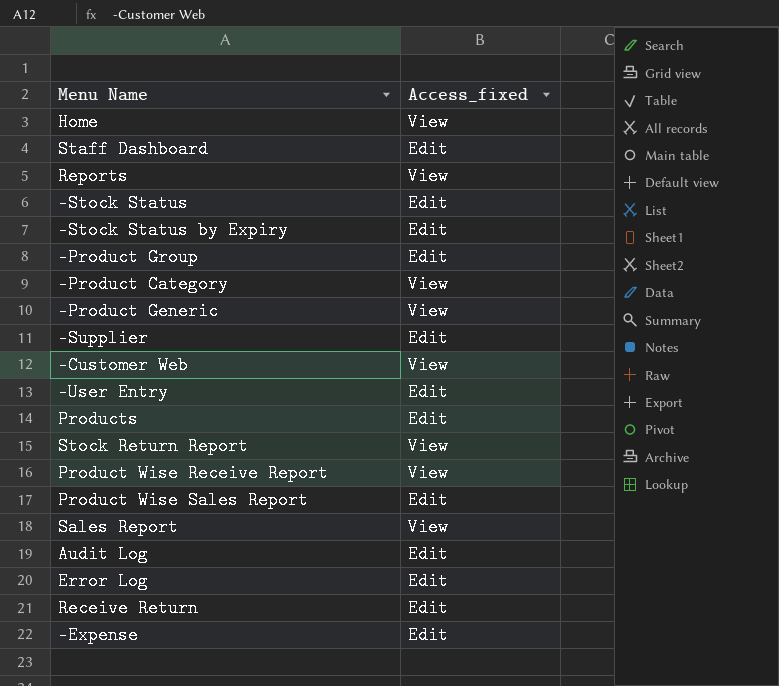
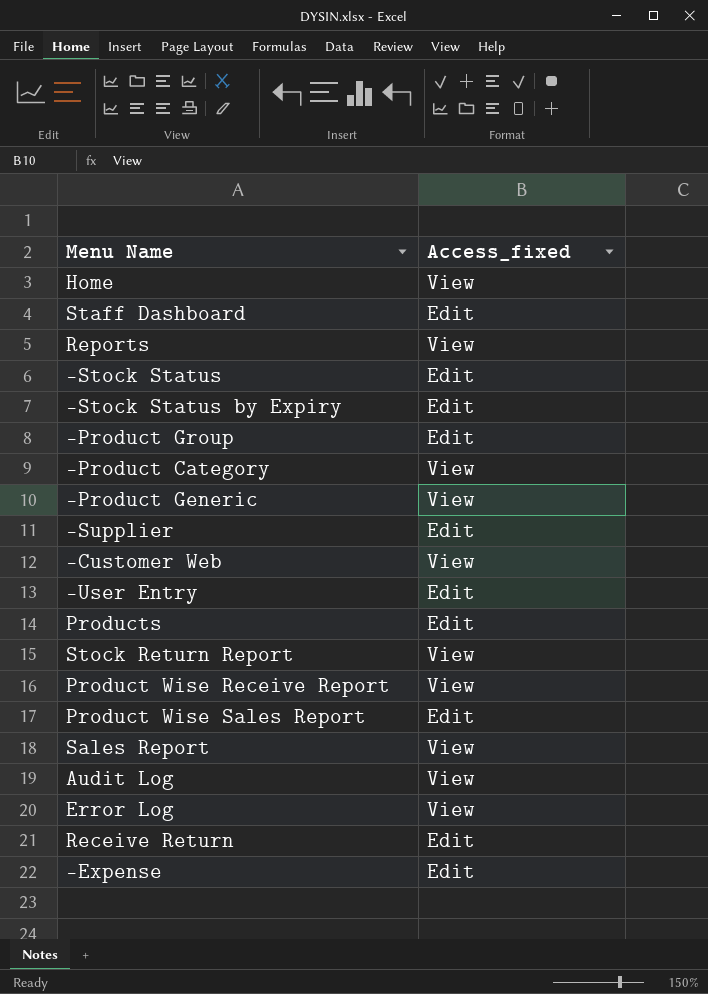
Audit Log | Access_fixed: Edit -> View
Error Log | Access_fixed: Edit -> View

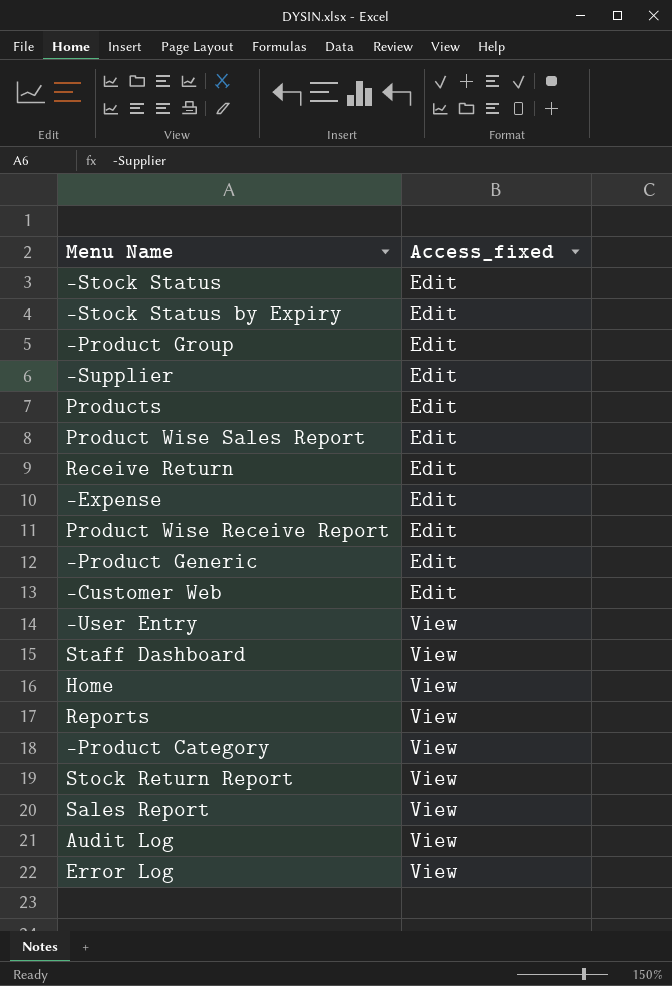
row order: none -> Access_fixed ascending
Product Wise Receive Report | Access_fixed: View -> Edit
-Product Generic | Access_fixed: View -> Edit
-Customer Web | Access_fixed: View -> Edit
-User Entry | Access_fixed: Edit -> View
Staff Dashboard | Access_fixed: Edit -> View

